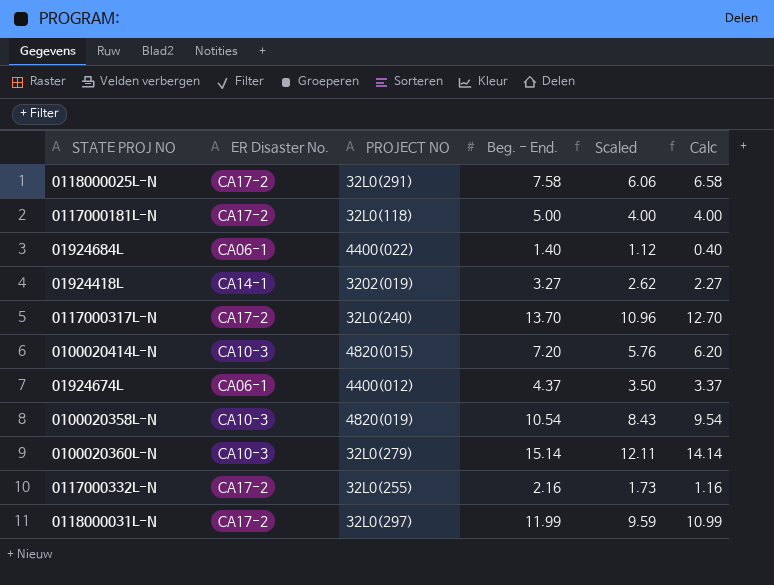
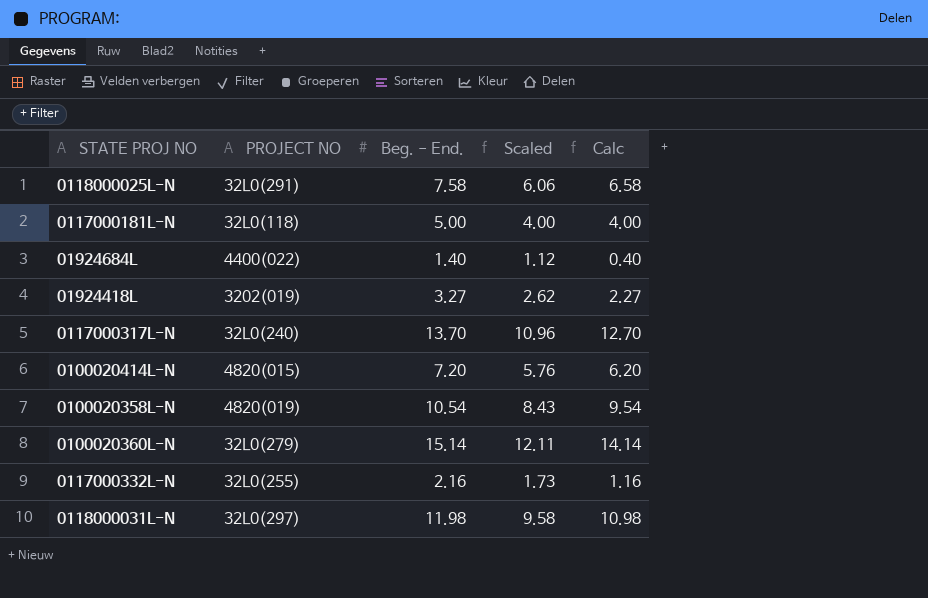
column ER Disaster No. | position: 2 -> none
row 01924674L: CA06-1 | 4400(012) | 4.37 | 3.50 | 3.37 -> none
0118000031L-N | Beg. - End.: 11.99 -> 11.98
0118000031L-N | Scaled: 9.59 -> 9.58
0118000031L-N | Calc: 10.99 -> 10.98

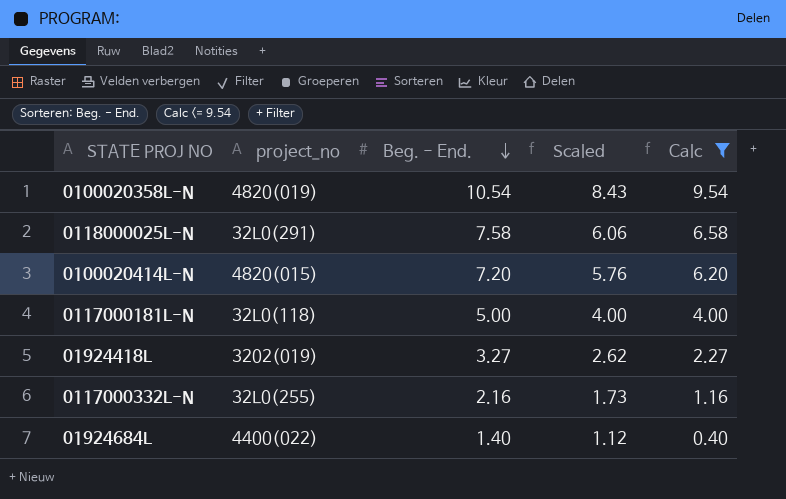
filter: none -> Calc <= 9.54
row order: none -> Beg. - End. descending
column name: PROJECT NO -> project_no

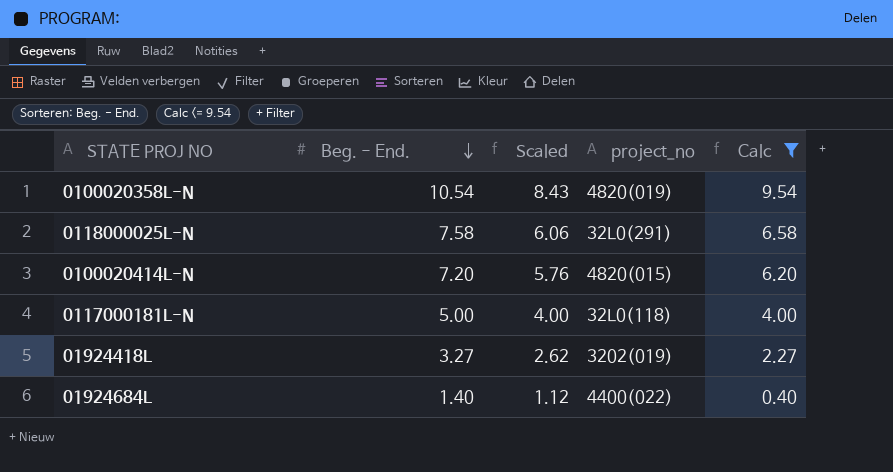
column project_no | position: 2 -> 4
row 0117000332L-N: 32L0(255) | 2.16 | 1.73 | 1.16 -> none

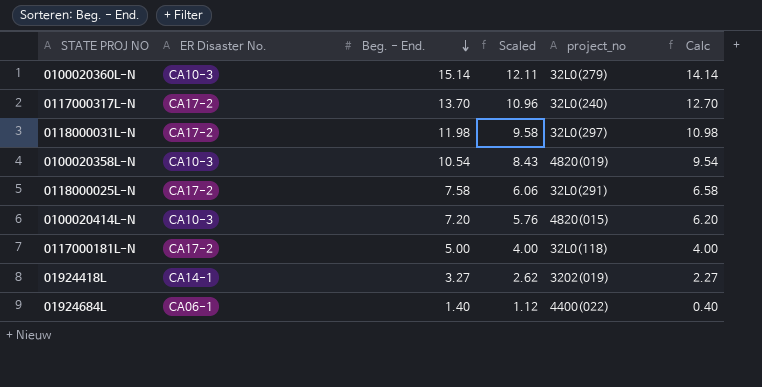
filter: Calc <= 9.54 -> none
column ER Disaster No. | position: none -> 2

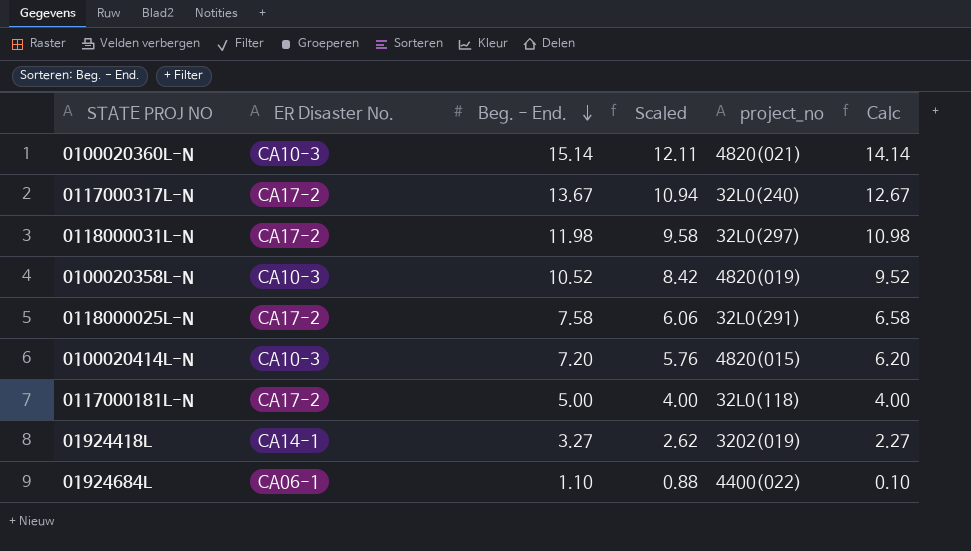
0100020360L-N | project_no: 32L0(279) -> 4820(021)
0117000317L-N | Beg. - End.: 13.70 -> 13.67
0117000317L-N | Scaled: 10.96 -> 10.94
0117000317L-N | Calc: 12.70 -> 12.67
0100020358L-N | Beg. - End.: 10.54 -> 10.52
0100020358L-N | Scaled: 8.43 -> 8.42
0100020358L-N | Calc: 9.54 -> 9.52
01924684L | Beg. - End.: 1.40 -> 1.10
01924684L | Scaled: 1.12 -> 0.88
01924684L | Calc: 0.40 -> 0.10

